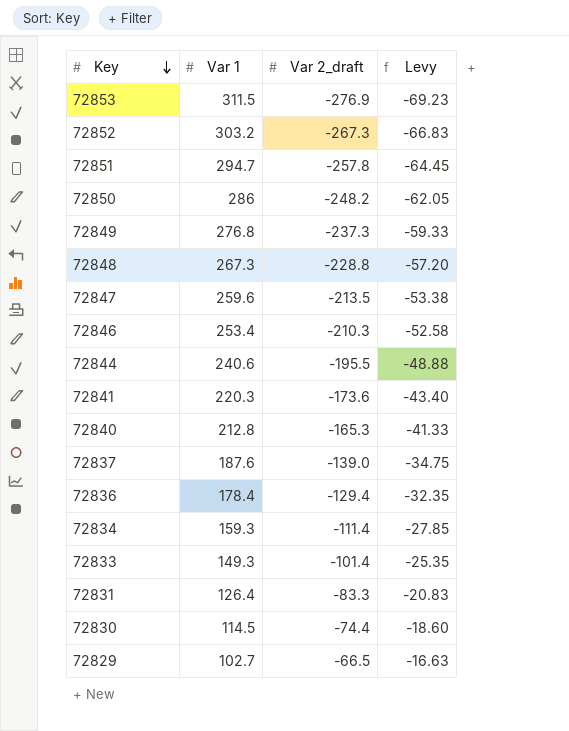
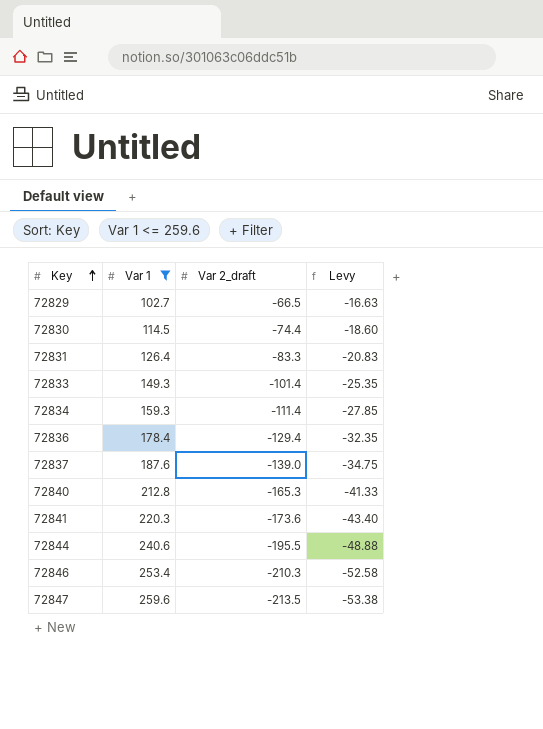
filter: none -> Var 1 <= 259.6
row order: Key descending -> Key ascending

